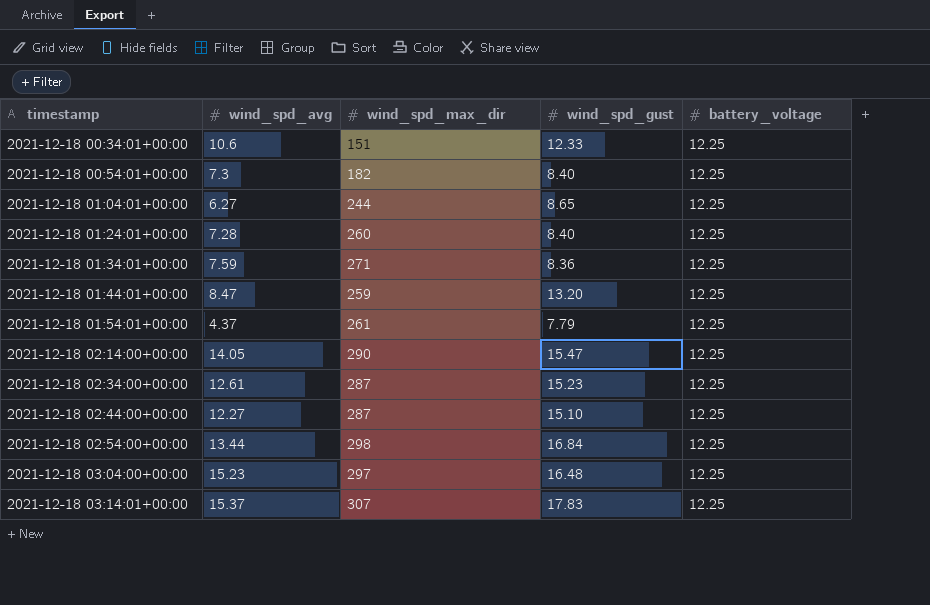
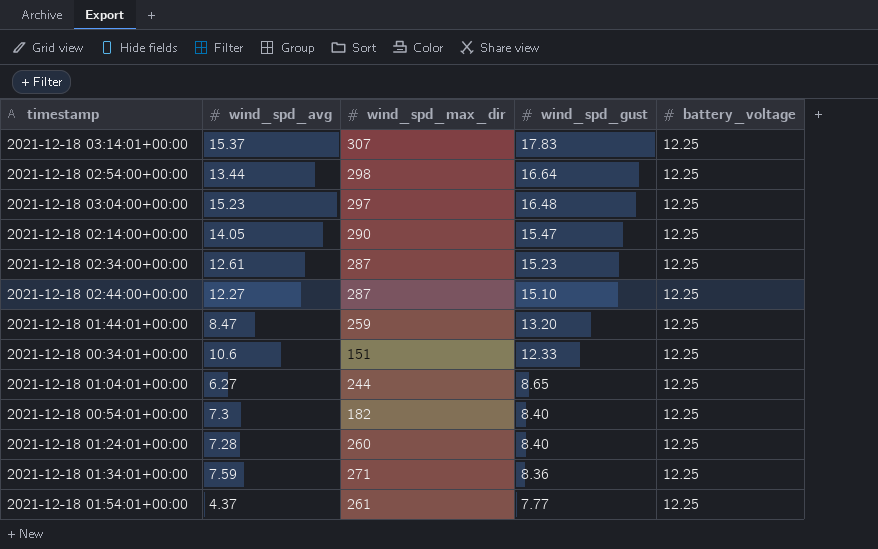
row order: timestamp ascending -> wind_spd_gust descending
2021-12-18 02:54:00+00:00 | wind_spd_gust: 16.84 -> 16.64
2021-12-18 01:54:01+00:00 | wind_spd_gust: 7.79 -> 7.77

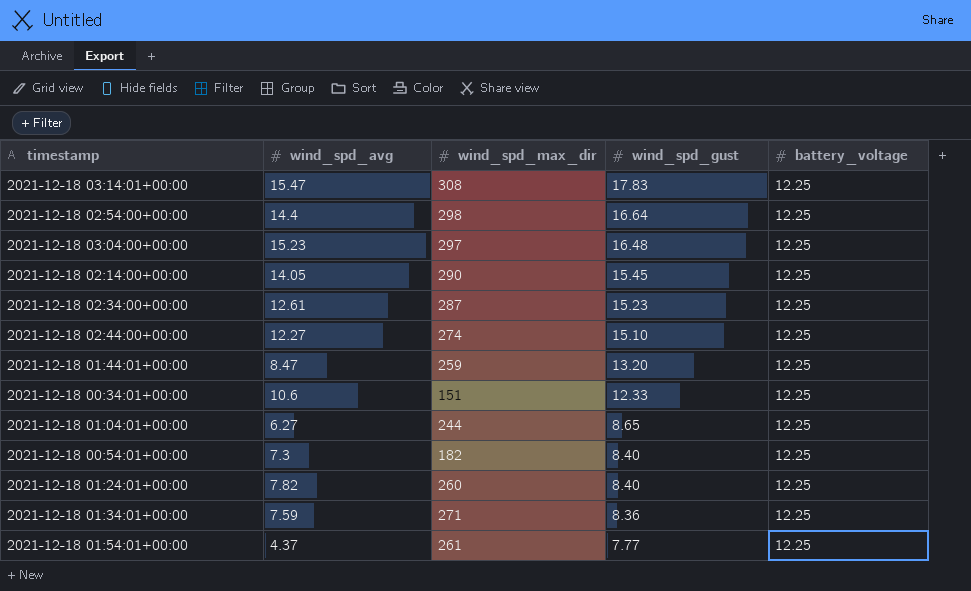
2021-12-18 03:14:01+00:00 | wind_spd_avg: 15.37 -> 15.47
2021-12-18 03:14:01+00:00 | wind_spd_max_dir: 307 -> 308
2021-12-18 02:54:00+00:00 | wind_spd_avg: 13.44 -> 14.4
2021-12-18 02:14:00+00:00 | wind_spd_gust: 15.47 -> 15.45
2021-12-18 02:44:00+00:00 | wind_spd_max_dir: 287 -> 274
2021-12-18 01:24:01+00:00 | wind_spd_avg: 7.28 -> 7.82

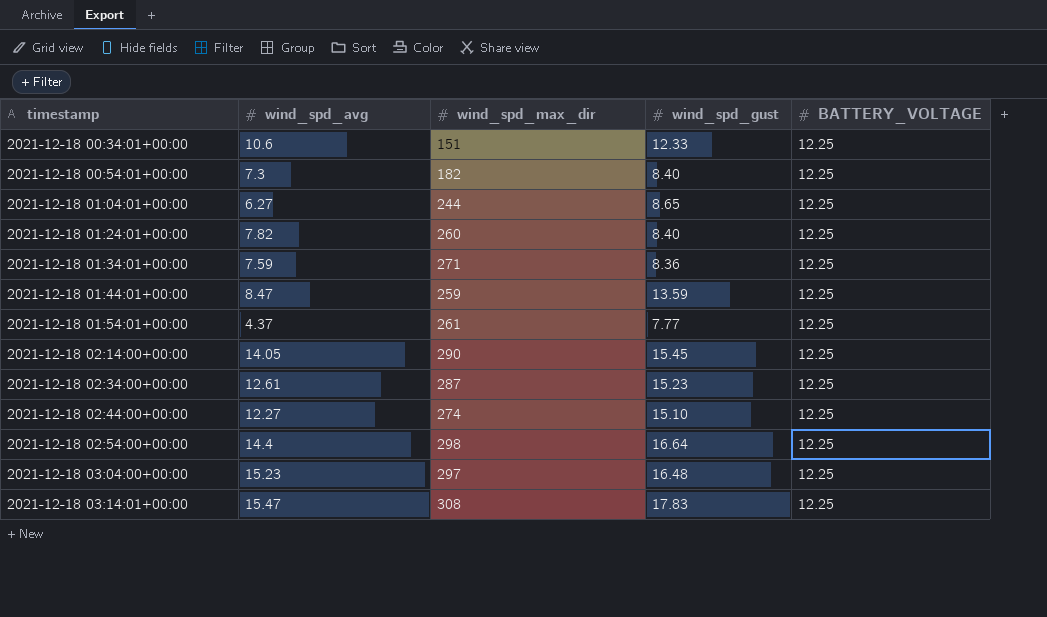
row order: wind_spd_gust descending -> timestamp ascending
column name: battery_voltage -> BATTERY_VOLTAGE
2021-12-18 01:44:01+00:00 | wind_spd_gust: 13.20 -> 13.59

